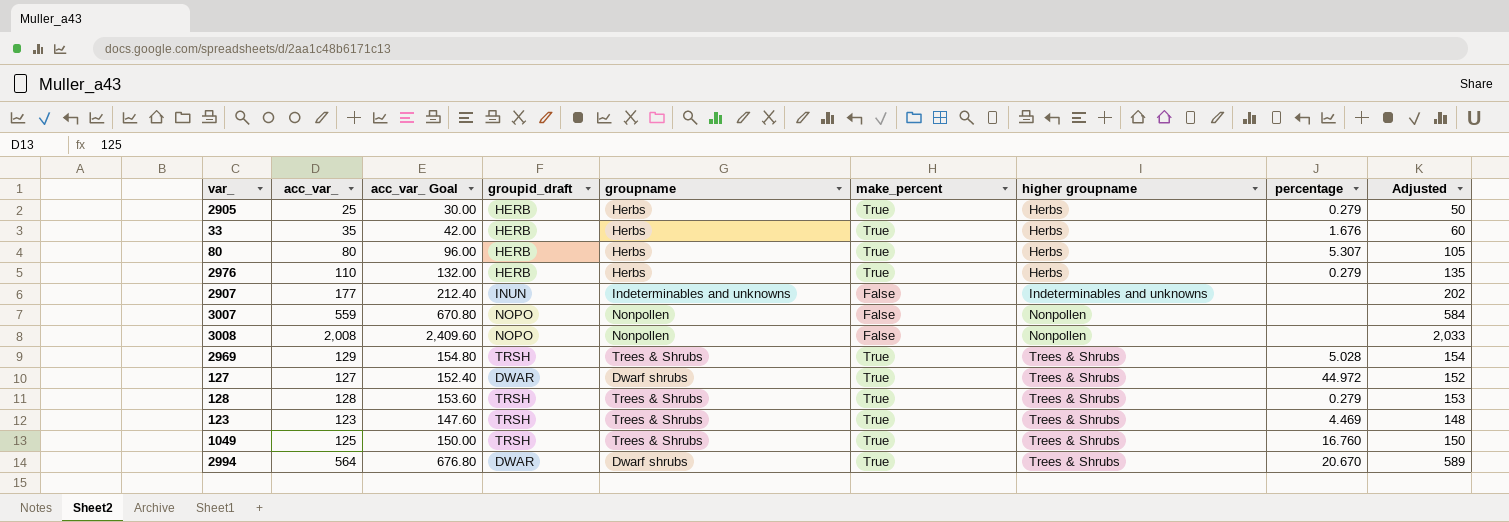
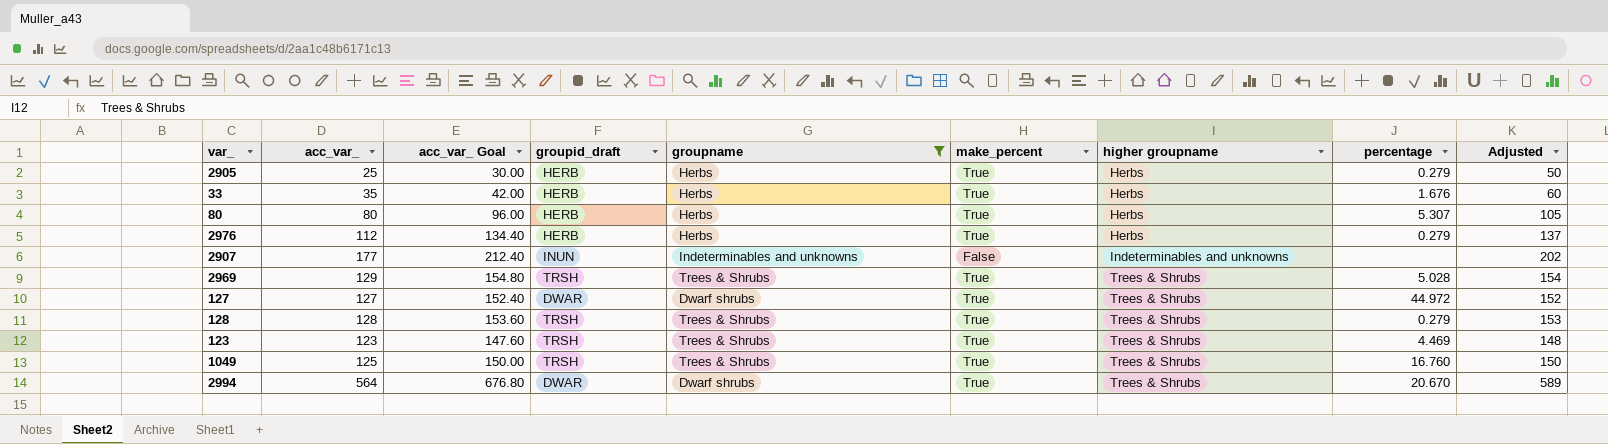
filter: none -> groupname != Nonpollen
2976 | acc_var_: 110 -> 112
2976 | acc_var_ Goal: 132.00 -> 134.40
2976 | Adjusted: 135 -> 137

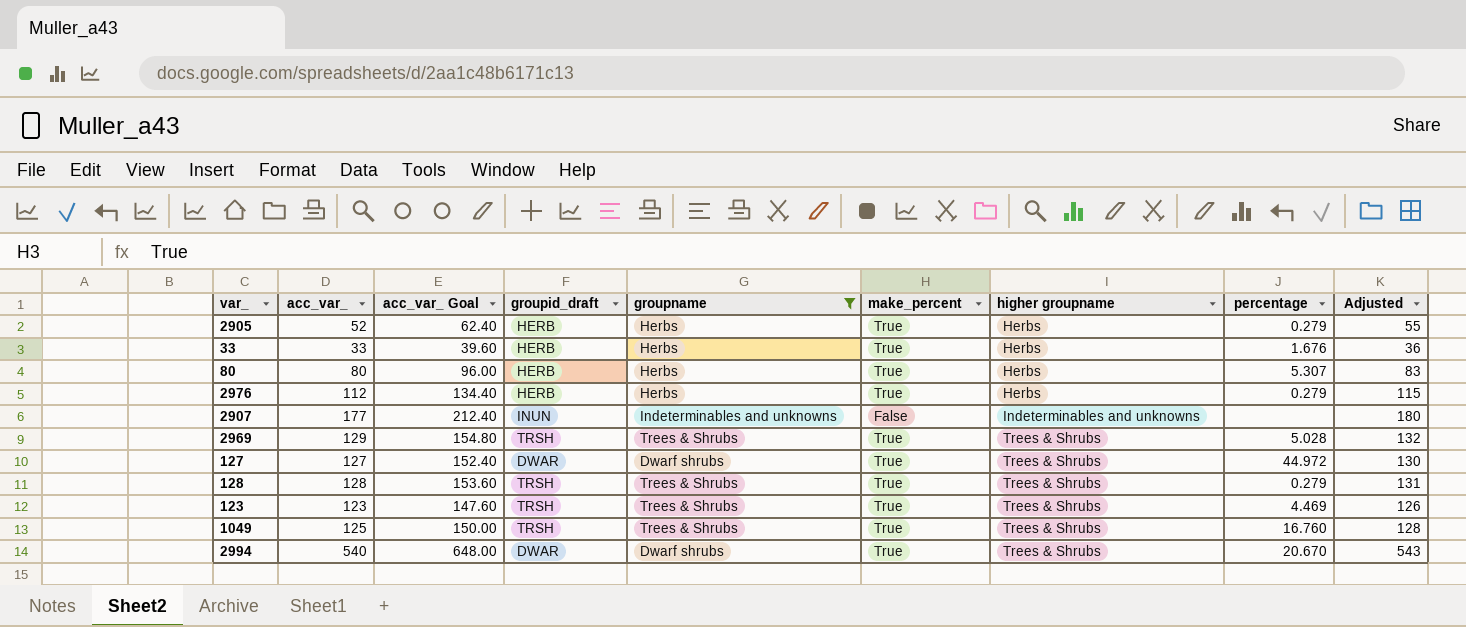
column Adjusted | formula: [acc_var_] + 25 -> [acc_var_] + 3
2905 | acc_var_: 25 -> 52
2905 | acc_var_ Goal: 30.00 -> 62.40
33 | acc_var_: 35 -> 33
33 | acc_var_ Goal: 42.00 -> 39.60
2994 | acc_var_: 564 -> 540
2994 | acc_var_ Goal: 676.80 -> 648.00

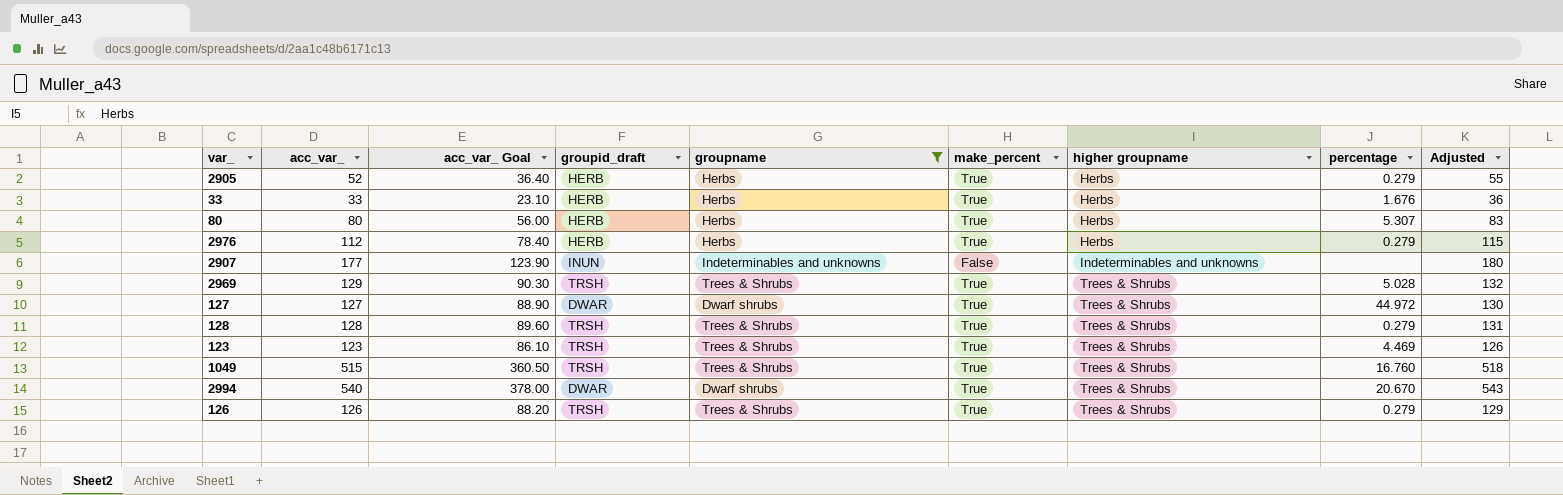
column acc_var_ Goal | formula: [acc_var_] * 1.2 -> [acc_var_] * 0.7
1049 | acc_var_: 125 -> 515
1049 | Adjusted: 128 -> 518
row 126: none -> 126 | 88.20 | TRSH | Trees & Shrubs | True | Trees & Shrubs | 0.279 | 129

